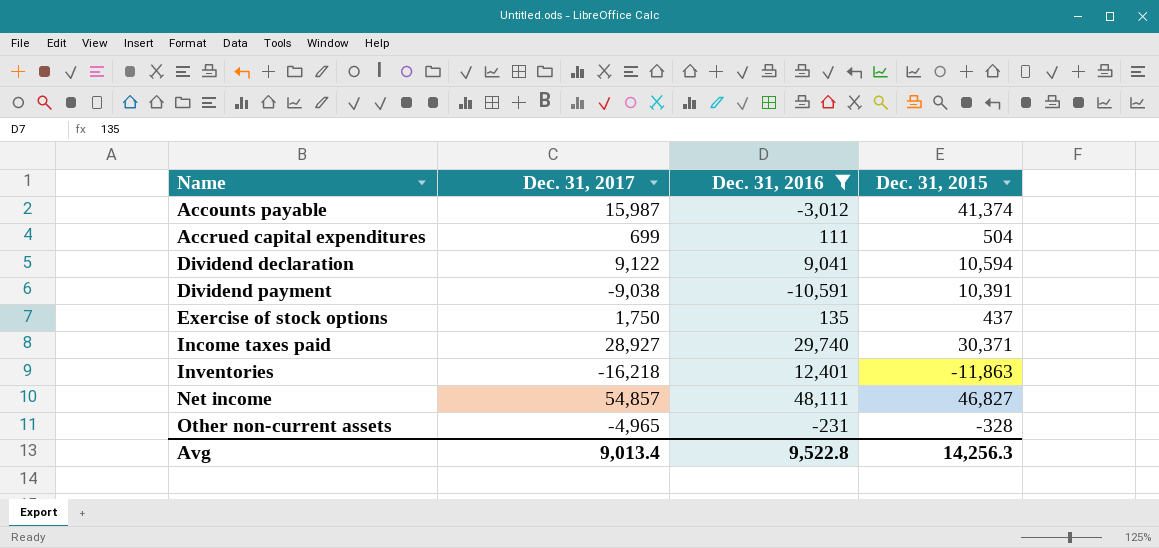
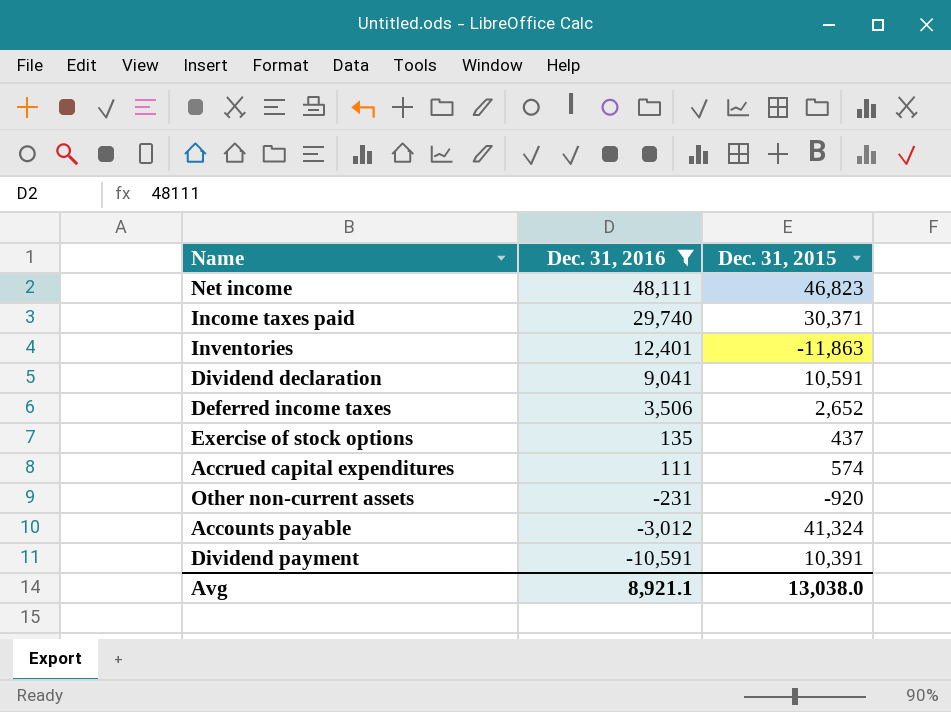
row order: Name ascending -> Dec. 31, 2016 descending
column Dec. 31, 2017 | position: 2 -> none
Net income | Dec. 31, 2015: 46,827 -> 46,823
Dividend declaration | Dec. 31, 2015: 10,594 -> 10,591
row Deferred income taxes: none -> 3,506 | 2,652
Accrued capital expenditures | Dec. 31, 2015: 504 -> 574
Other non-current assets | Dec. 31, 2015: -328 -> -920
Accounts payable | Dec. 31, 2015: 41,374 -> 41,324
Avg | Dec. 31, 2016: 9,522.8 -> 8,921.1
Avg | Dec. 31, 2015: 14,256.3 -> 13,038.0

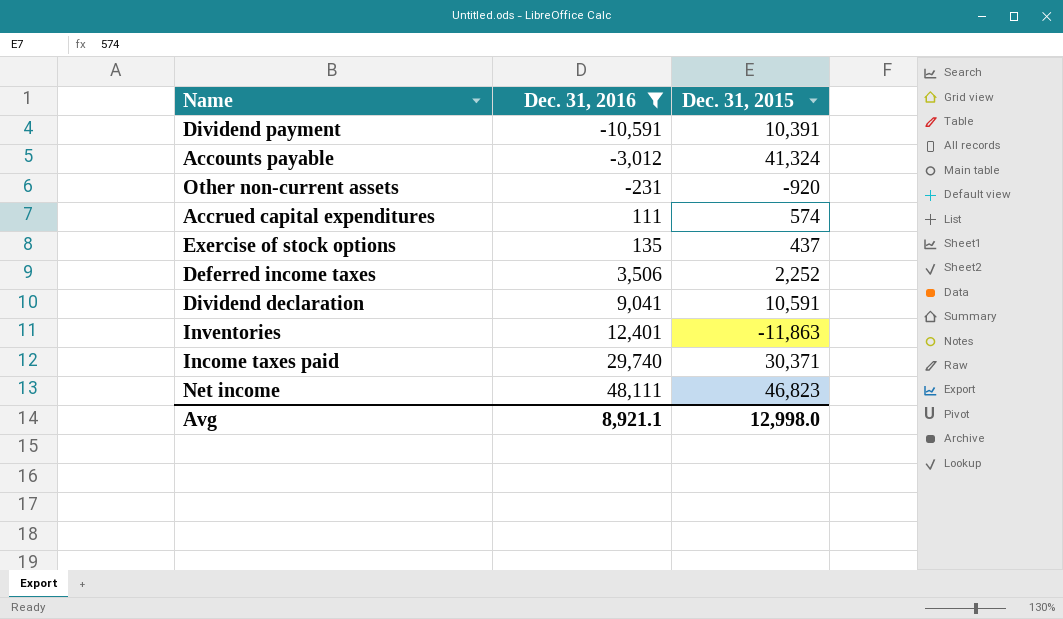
row order: Dec. 31, 2016 descending -> Dec. 31, 2016 ascending
Deferred income taxes | Dec. 31, 2015: 2,652 -> 2,252
Avg | Dec. 31, 2015: 13,038.0 -> 12,998.0

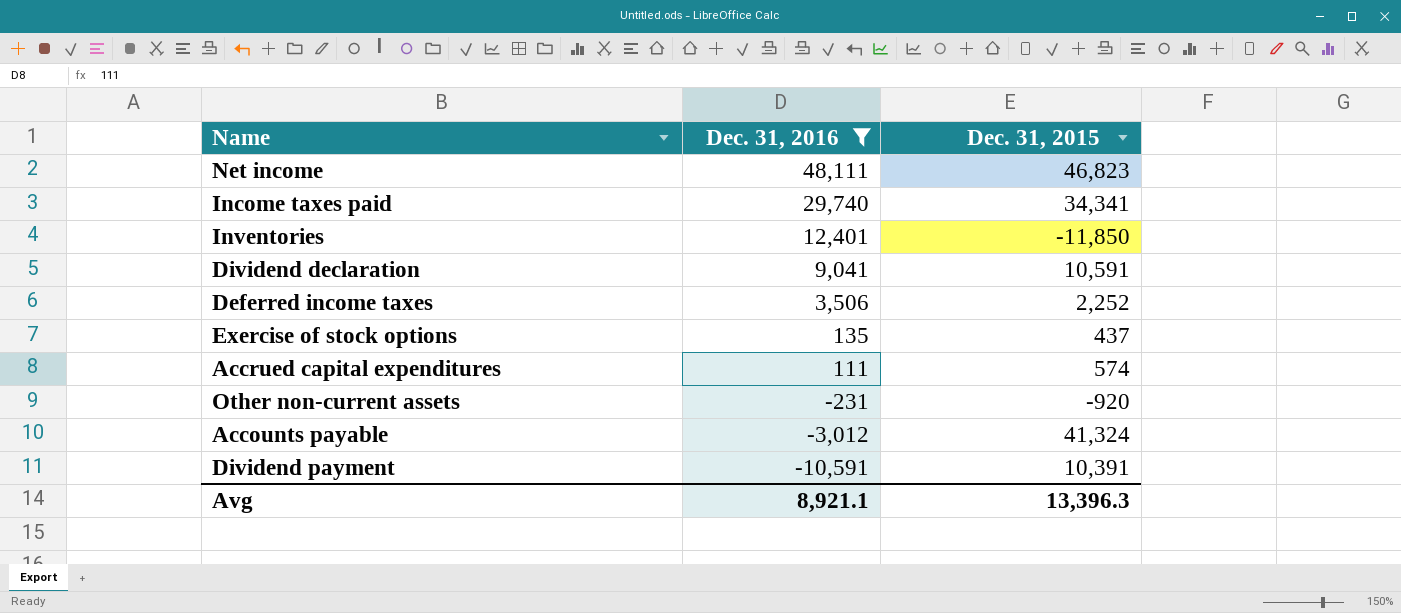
row order: Dec. 31, 2016 ascending -> Dec. 31, 2016 descending
Income taxes paid | Dec. 31, 2015: 30,371 -> 34,341
Inventories | Dec. 31, 2015: -11,863 -> -11,850
Avg | Dec. 31, 2015: 12,998.0 -> 13,396.3

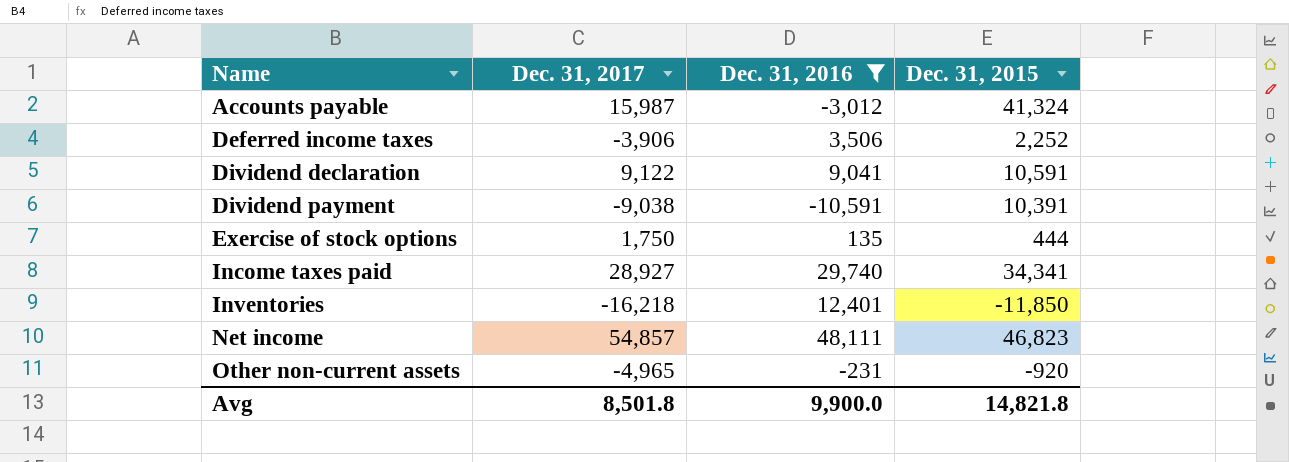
row order: Dec. 31, 2016 descending -> Name ascending
column Dec. 31, 2017 | position: none -> 2
row Accrued capital expenditures: 111 | 574 -> none
Exercise of stock options | Dec. 31, 2015: 437 -> 444
Avg | Dec. 31, 2016: 8,921.1 -> 9,900.0
Avg | Dec. 31, 2015: 13,396.3 -> 14,821.8

